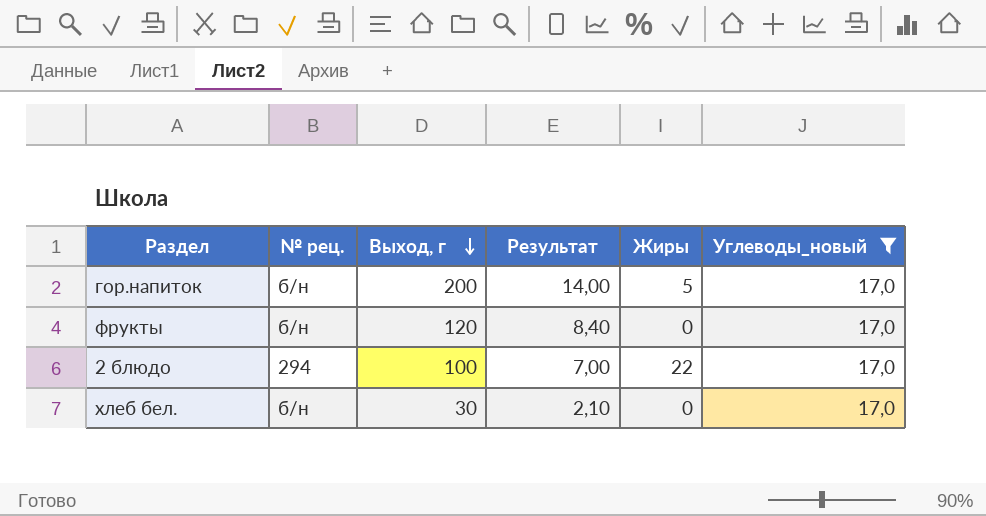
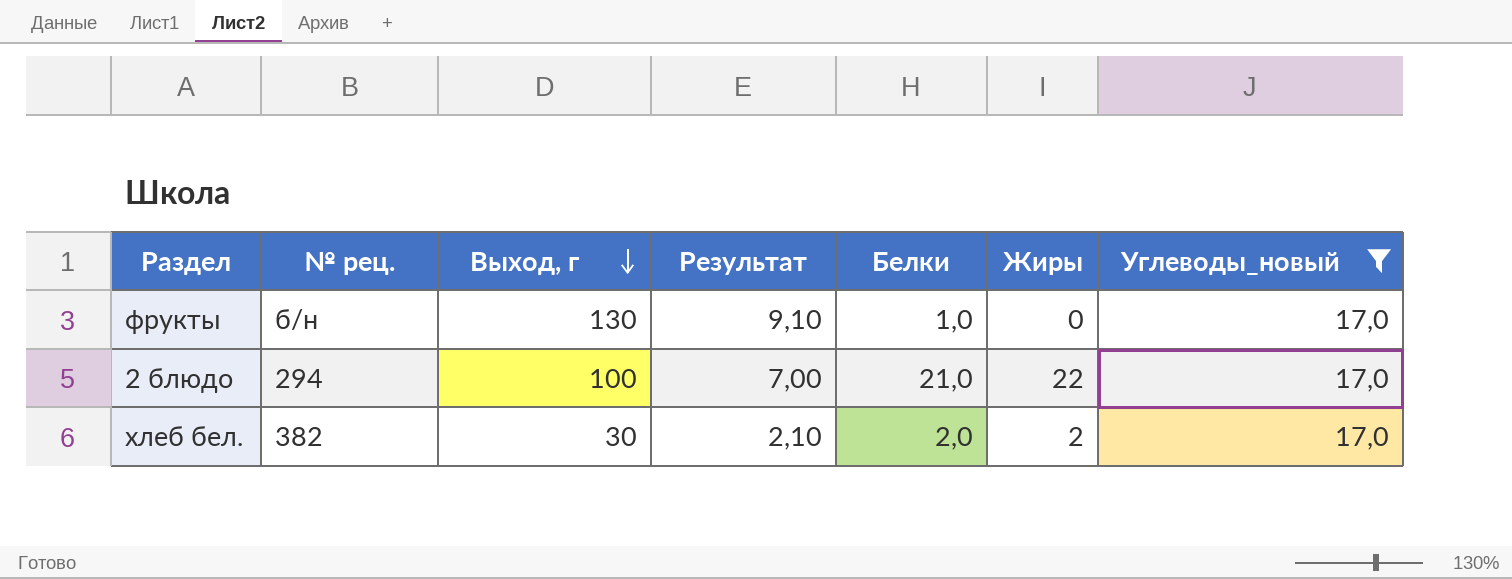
column Белки | position: none -> 5
row гор.напиток: б/н | 200 | 14,00 | 5 | 17,0 -> none
фрукты | Выход, г: 120 -> 130
фрукты | Результат: 8,40 -> 9,10
хлеб бел. | № рец.: б/н -> 382
хлеб бел. | Жиры: 0 -> 2

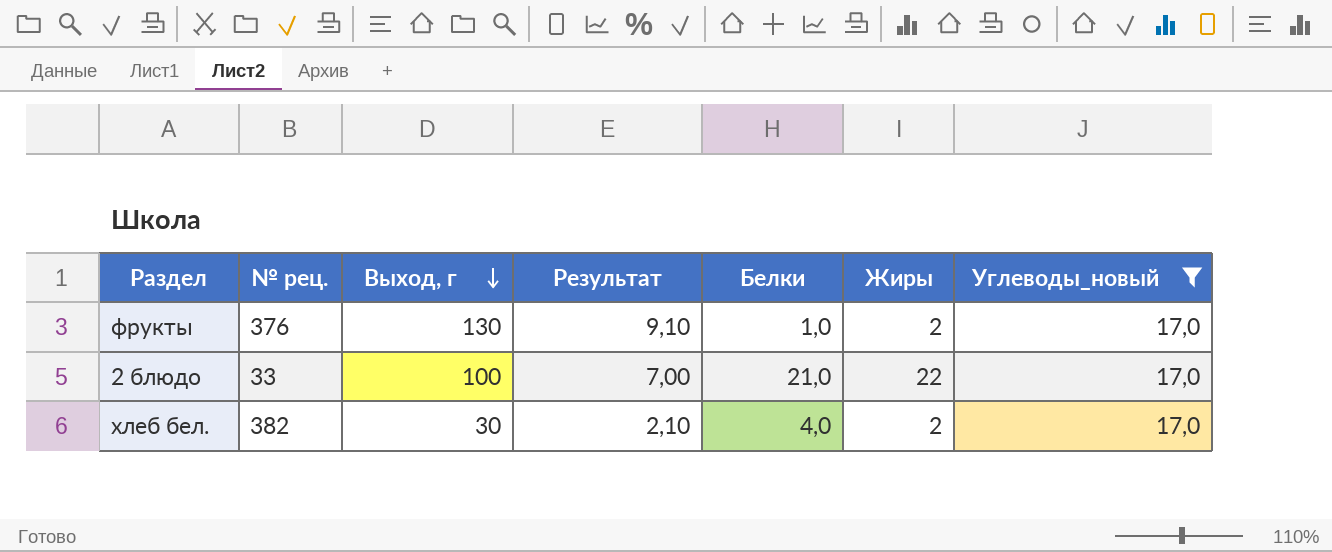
фрукты | № рец.: б/н -> 376
фрукты | Жиры: 0 -> 2
2 блюдо | № рец.: 294 -> 33
хлеб бел. | Белки: 2,0 -> 4,0

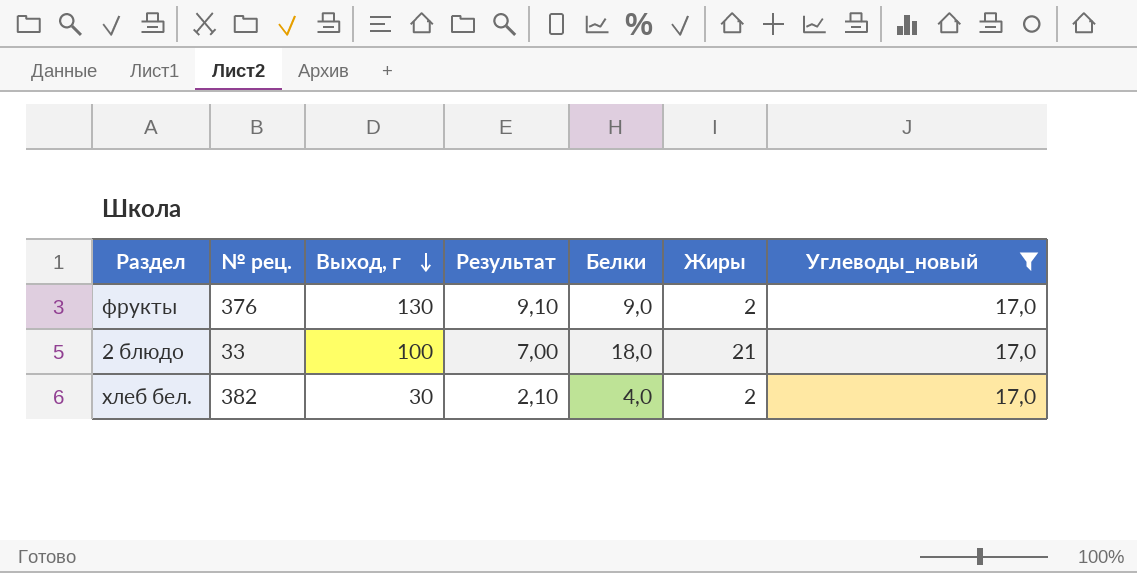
фрукты | Белки: 1,0 -> 9,0
2 блюдо | Белки: 21,0 -> 18,0
2 блюдо | Жиры: 22 -> 21

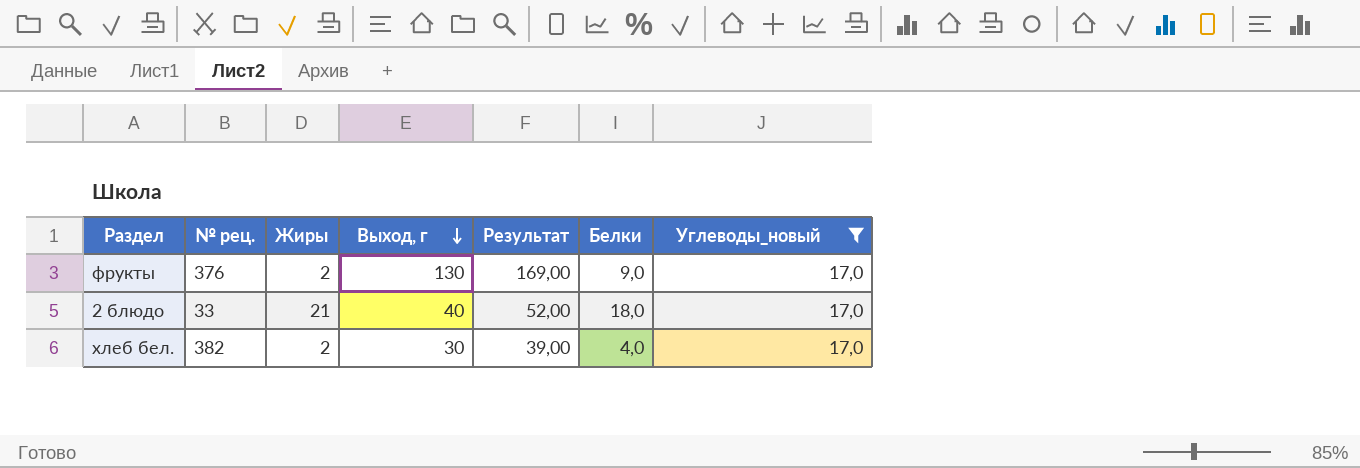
column Жиры | position: 6 -> 3
column Результат | formula: [Выход, г] * 0,07 -> [Выход, г] * 1,3
2 блюдо | Выход, г: 100 -> 40

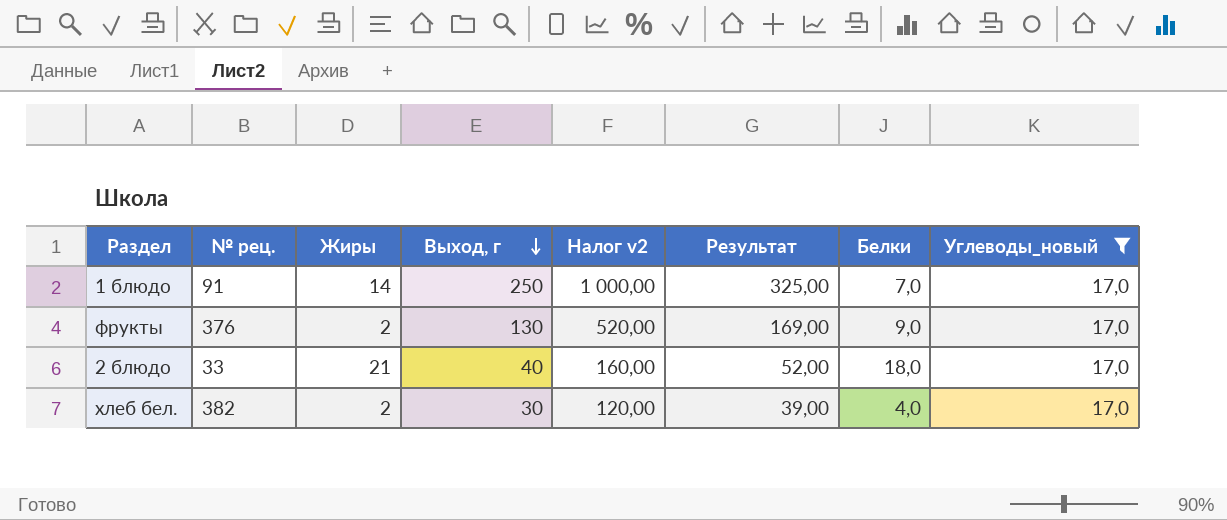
column Налог v2 | formula: none -> [Выход, г] * 4
row 1 блюдо: none -> 91 | 14 | 250 | 1 000,00 | 325,00 | 7,0 | 17,0

